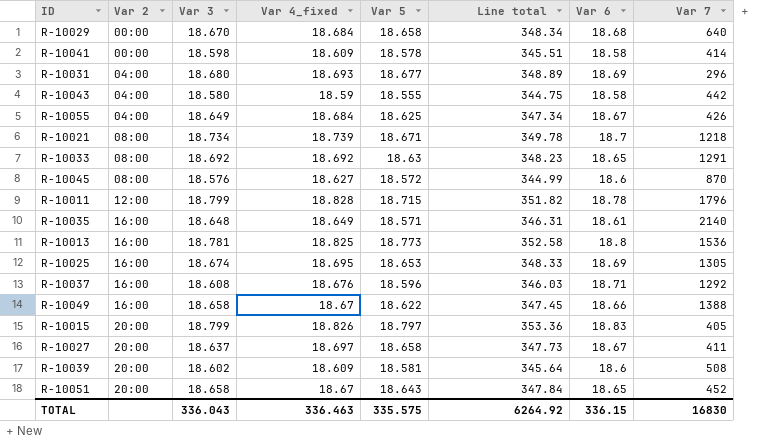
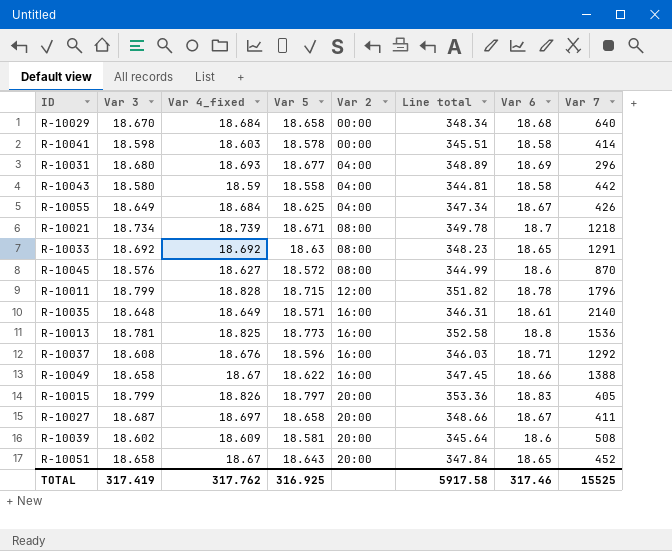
column Var 2 | position: 2 -> 5
row R-10025: 16:00 | 18.674 | 18.695 | 18.653 | 348.33 | 18.69 | 1305 -> none
R-10041 | Var 4_fixed: 18.609 -> 18.603
R-10043 | Var 5: 18.555 -> 18.558
R-10043 | Line total: 344.75 -> 344.81
R-10027 | Var 3: 18.637 -> 18.687
R-10027 | Line total: 347.73 -> 348.66
TOTAL | Var 3: 336.043 -> 317.419
TOTAL | Var 4_fixed: 336.463 -> 317.762
TOTAL | Var 5: 335.575 -> 316.925
TOTAL | Line total: 6264.92 -> 5917.58
TOTAL | Var 6: 336.15 -> 317.46
TOTAL | Var 7: 16830 -> 15525

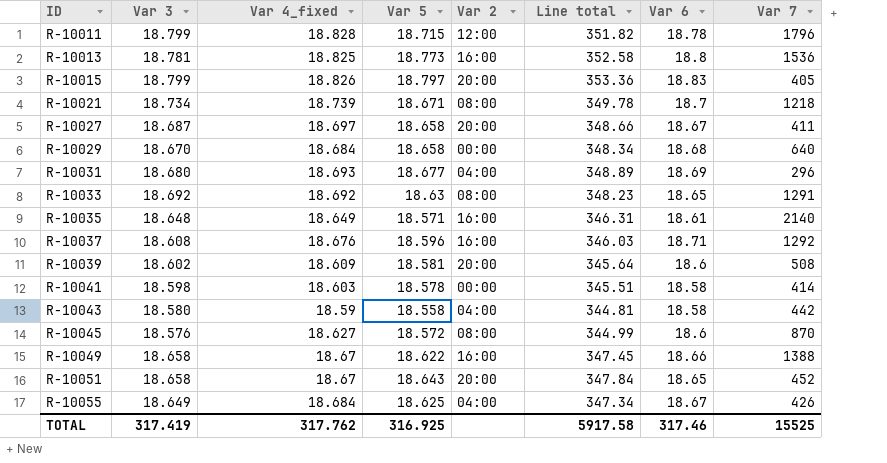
row order: Var 2 ascending -> ID ascending

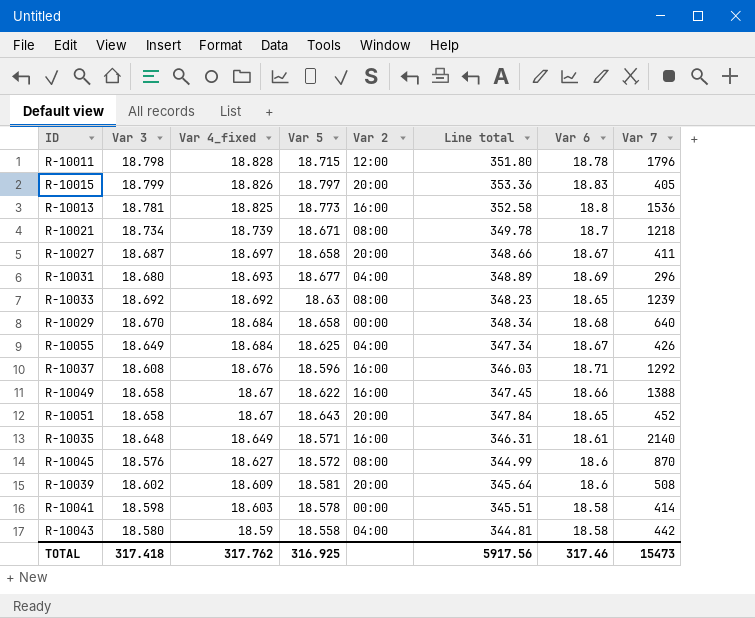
row order: ID ascending -> Var 4_fixed descending
R-10011 | Var 3: 18.799 -> 18.798
R-10011 | Line total: 351.82 -> 351.80
R-10033 | Var 7: 1291 -> 1239
TOTAL | Var 3: 317.419 -> 317.418
TOTAL | Line total: 5917.58 -> 5917.56
TOTAL | Var 7: 15525 -> 15473

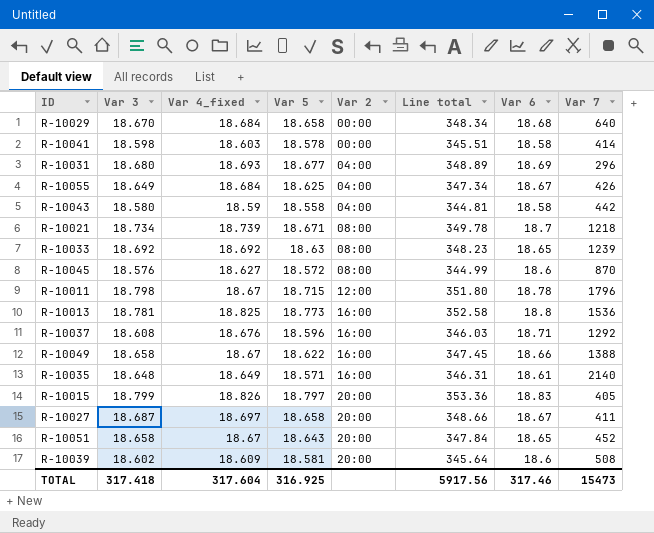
row order: Var 4_fixed descending -> Var 2 ascending
R-10011 | Var 4_fixed: 18.828 -> 18.67
TOTAL | Var 4_fixed: 317.762 -> 317.604

